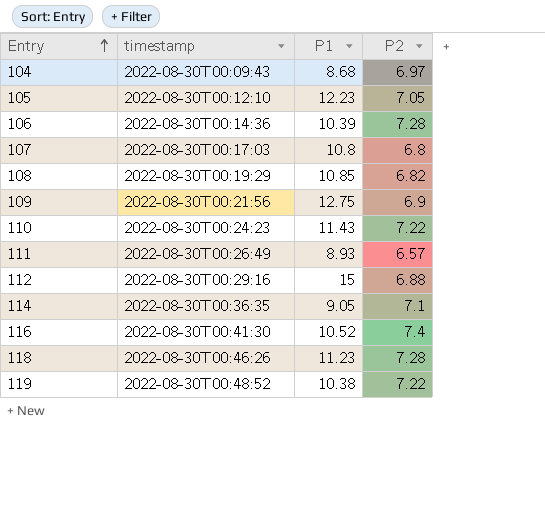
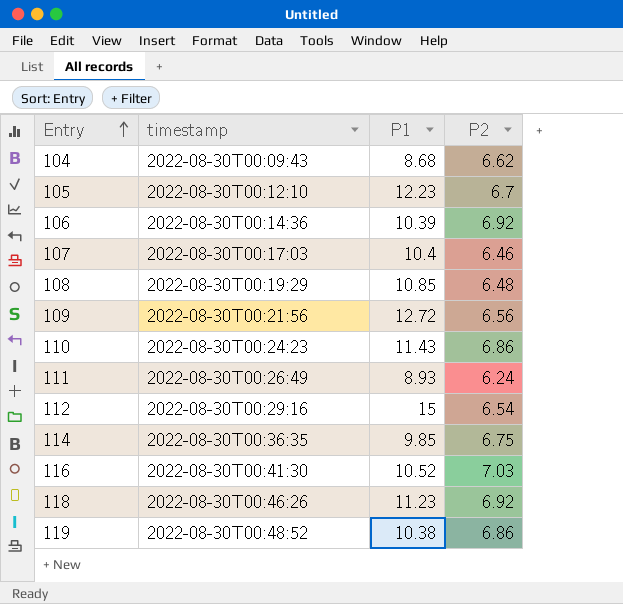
104 | P2: 6.97 -> 6.62
105 | P2: 7.05 -> 6.7
106 | P2: 7.28 -> 6.92
107 | P1: 10.8 -> 10.4
107 | P2: 6.8 -> 6.46
108 | P2: 6.82 -> 6.48
109 | P1: 12.75 -> 12.72
109 | P2: 6.9 -> 6.56
110 | P2: 7.22 -> 6.86
111 | P2: 6.57 -> 6.24
112 | P2: 6.88 -> 6.54
114 | P1: 9.05 -> 9.85
114 | P2: 7.1 -> 6.75
116 | P2: 7.4 -> 7.03
118 | P2: 7.28 -> 6.92
119 | P2: 7.22 -> 6.86

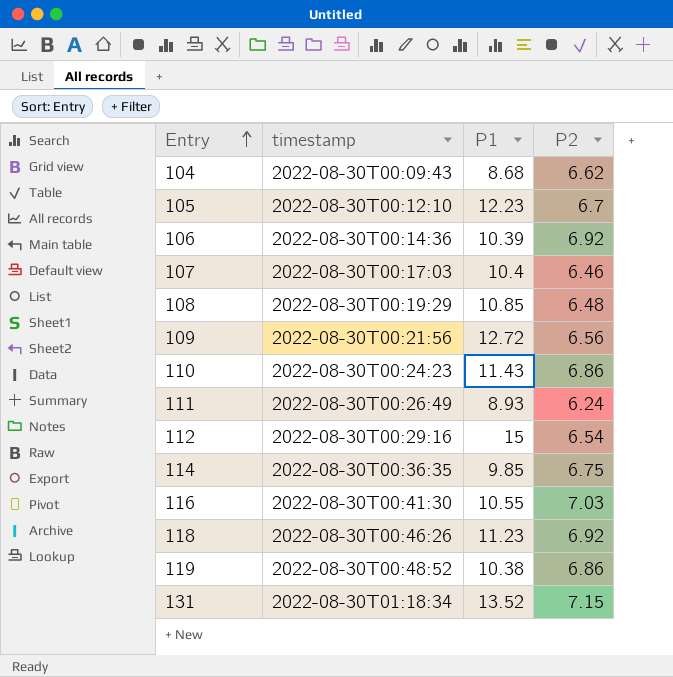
116 | P1: 10.52 -> 10.55
row 131: none -> 2022-08-30T01:18:34 | 13.52 | 7.15

